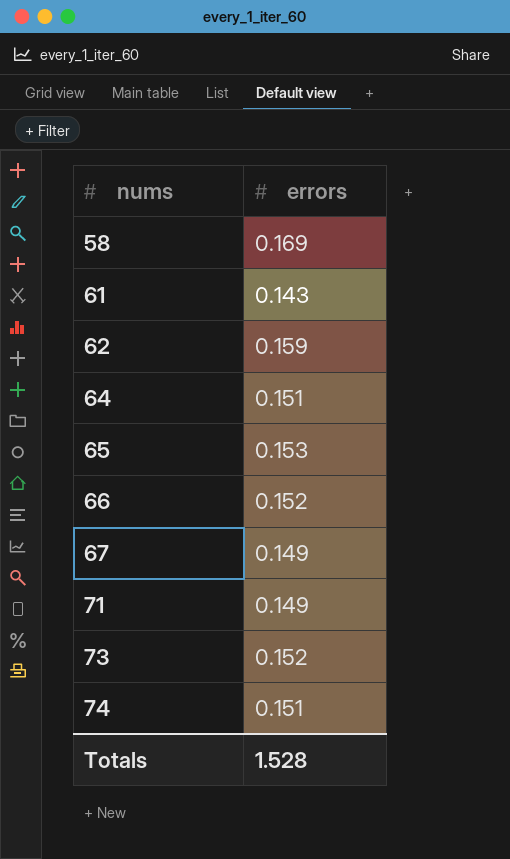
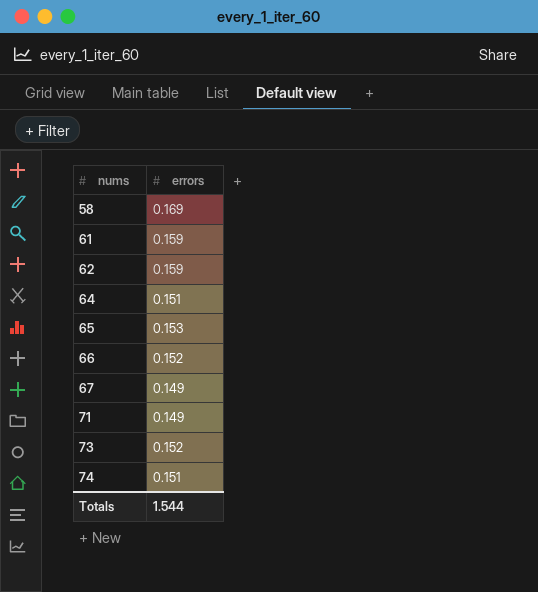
61 | errors: 0.143 -> 0.159
Totals | errors: 1.528 -> 1.544

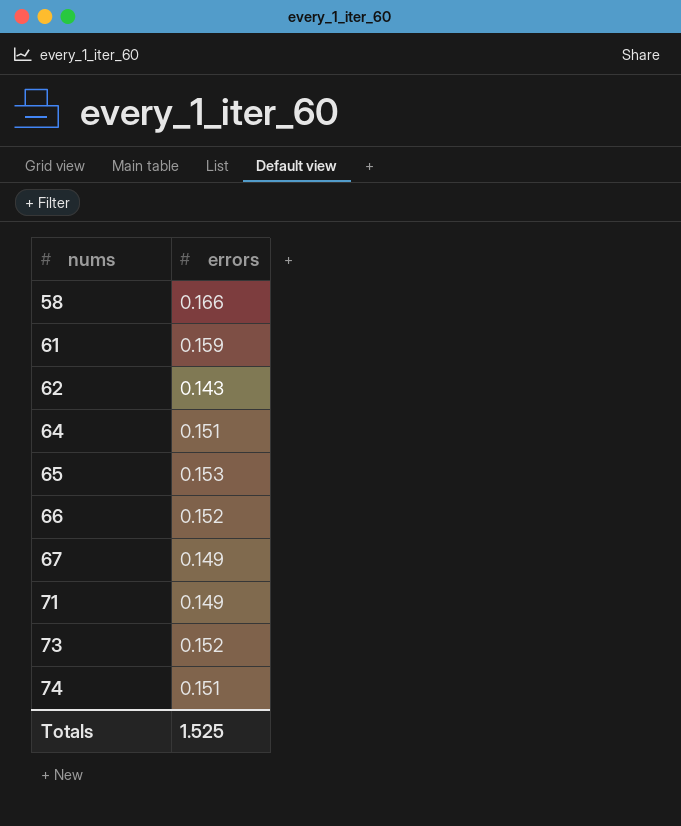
58 | errors: 0.169 -> 0.166
62 | errors: 0.159 -> 0.143
Totals | errors: 1.544 -> 1.525

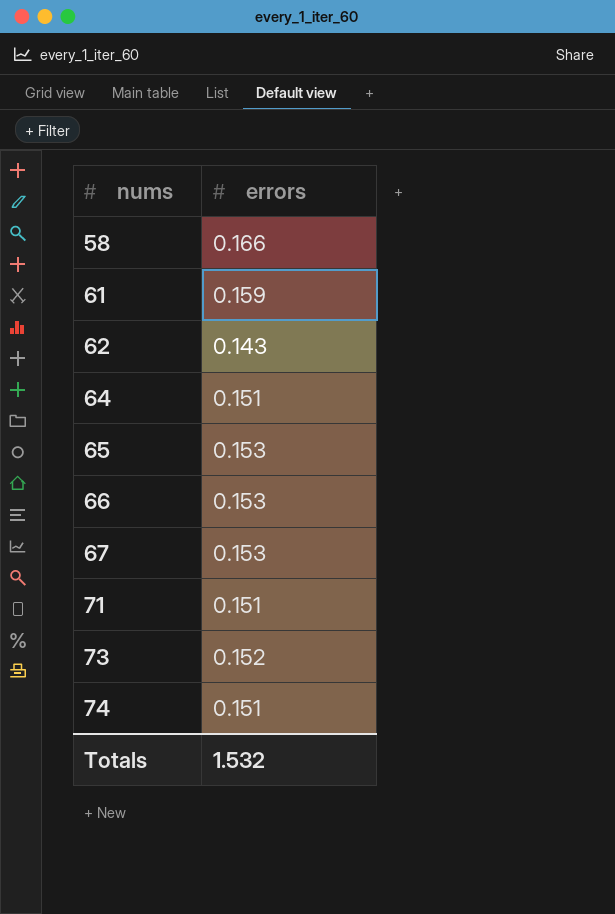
66 | errors: 0.152 -> 0.153
67 | errors: 0.149 -> 0.153
71 | errors: 0.149 -> 0.151
Totals | errors: 1.525 -> 1.532

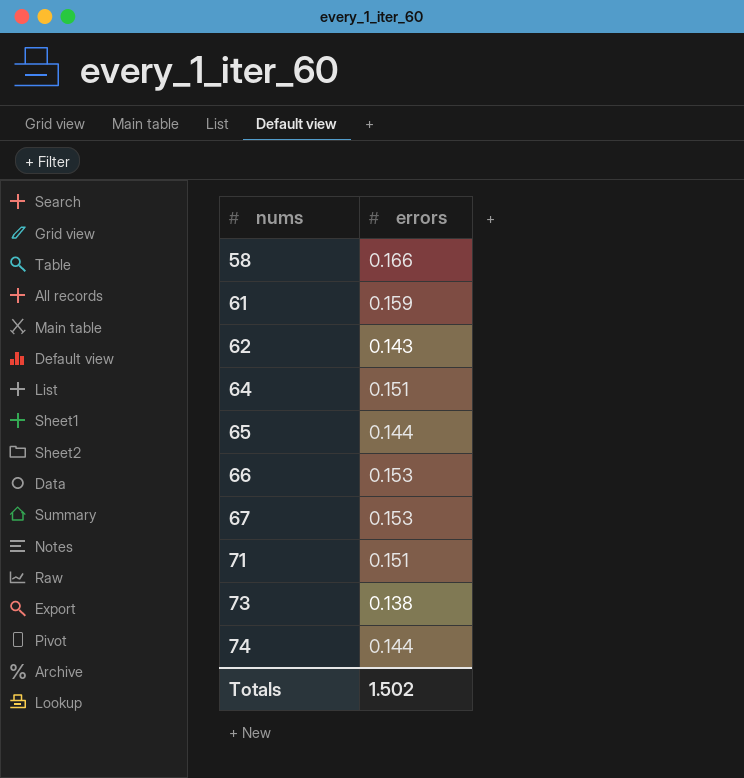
65 | errors: 0.153 -> 0.144
73 | errors: 0.152 -> 0.138
74 | errors: 0.151 -> 0.144
Totals | errors: 1.532 -> 1.502

